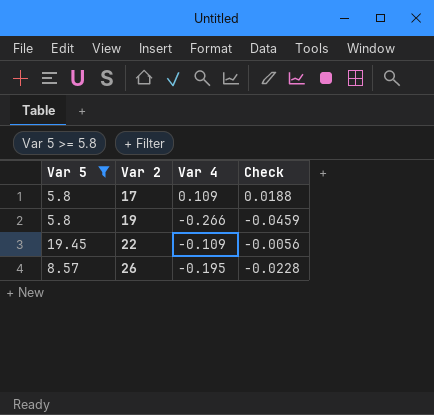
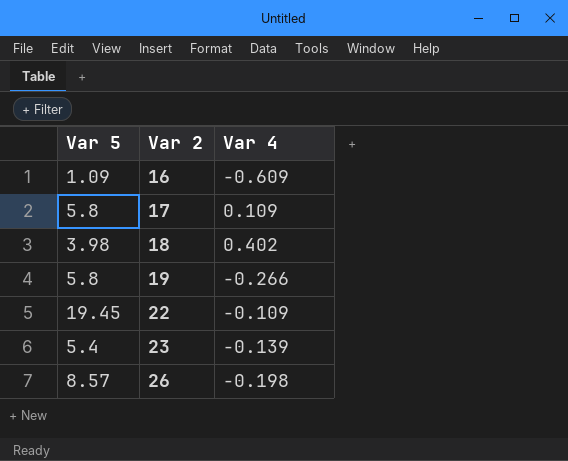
filter: Var 5 >= 5.8 -> none
column Check | formula: [Var 4] / [Var 5] -> none
26 | Var 4: -0.195 -> -0.198

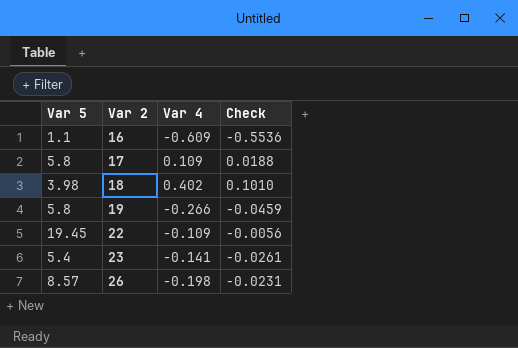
column Check | formula: none -> [Var 4] / [Var 5]
16 | Var 5: 1.09 -> 1.1
23 | Var 4: -0.139 -> -0.141

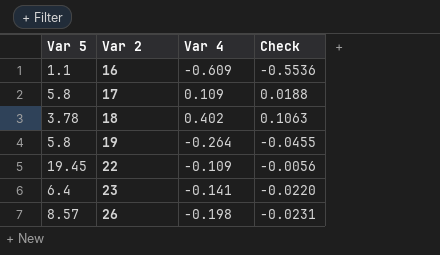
18 | Var 5: 3.98 -> 3.78
18 | Check: 0.1010 -> 0.1063
19 | Var 4: -0.266 -> -0.264
19 | Check: -0.0459 -> -0.0455
23 | Var 5: 5.4 -> 6.4
23 | Check: -0.0261 -> -0.0220

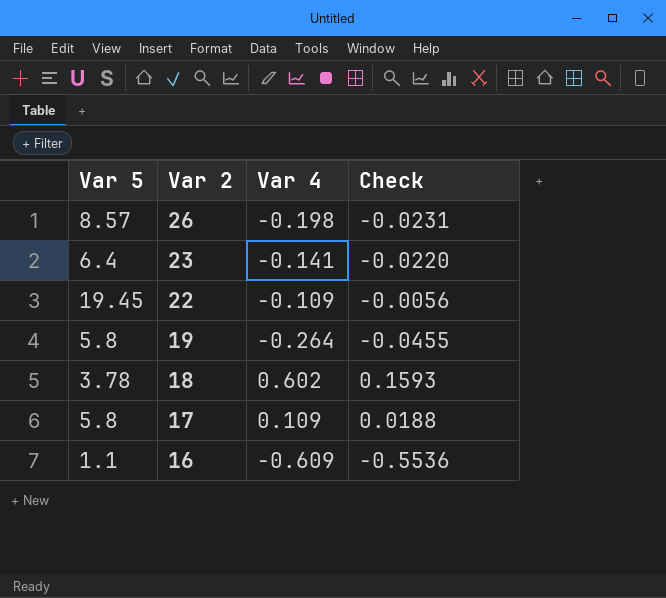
row order: Var 2 ascending -> Var 2 descending
18 | Var 4: 0.402 -> 0.602
18 | Check: 0.1063 -> 0.1593

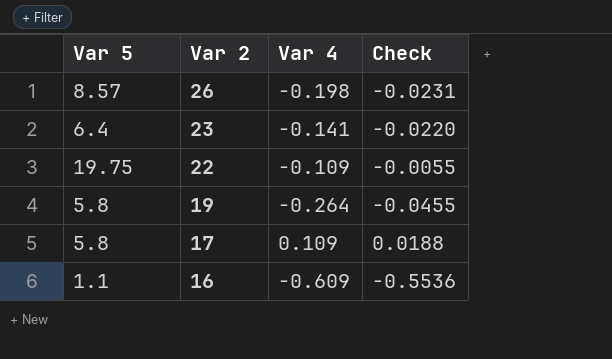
row 18: 3.78 | 0.602 | 0.1593 -> none
22 | Var 5: 19.45 -> 19.75
22 | Check: -0.0056 -> -0.0055

